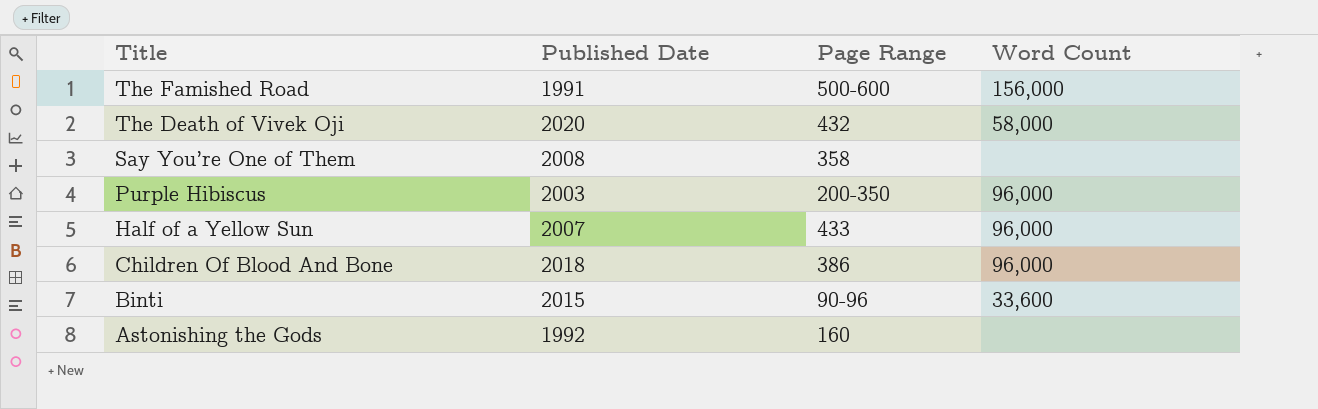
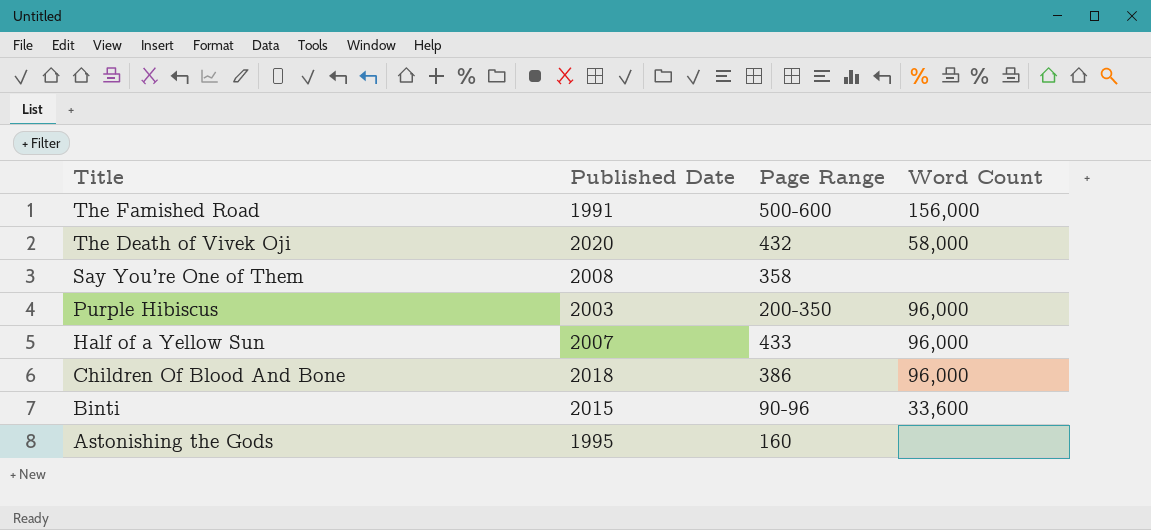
Astonishing the Gods | Published Date: 1992 -> 1995

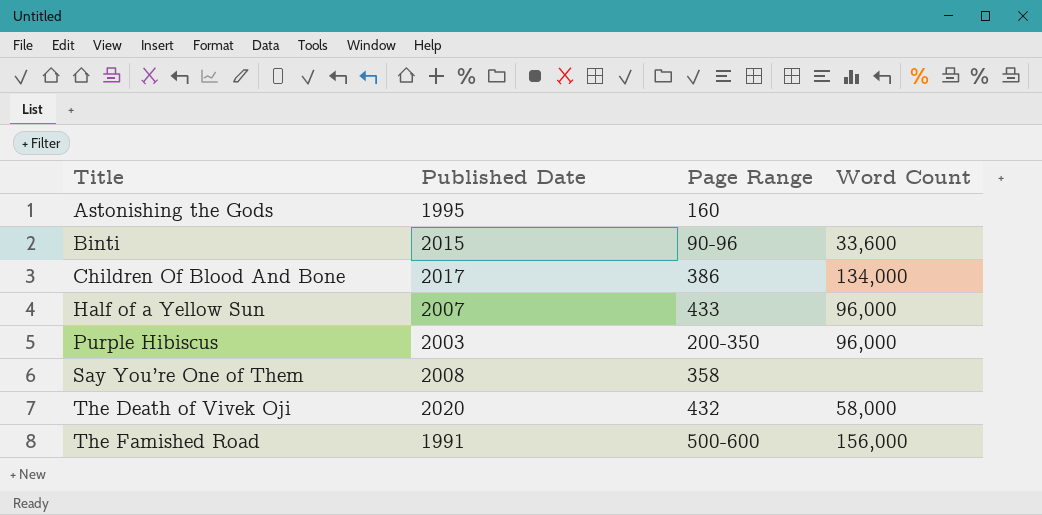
row order: Title descending -> Title ascending
Children Of Blood And Bone | Published Date: 2018 -> 2017
Children Of Blood And Bone | Word Count: 96,000 -> 134,000

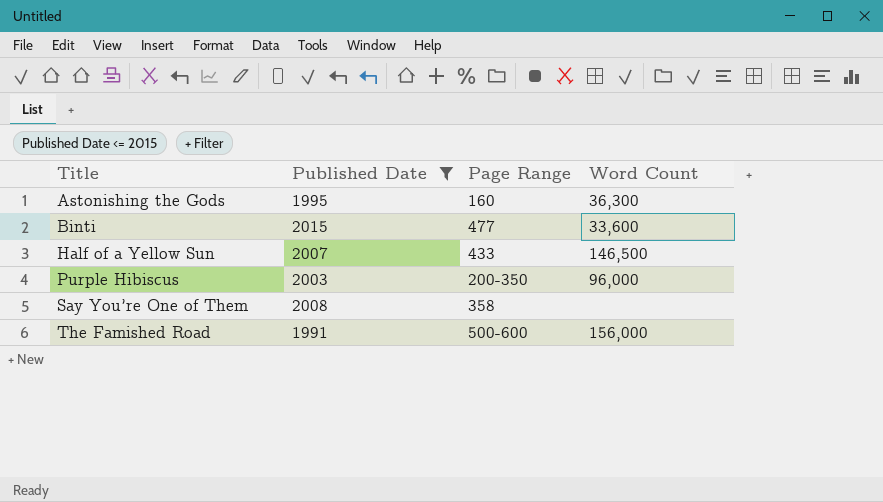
filter: none -> Published Date <= 2015
Astonishing the Gods | Word Count: none -> 36,300
Binti | Page Range: 90-96 -> 477
Half of a Yellow Sun | Word Count: 96,000 -> 146,500

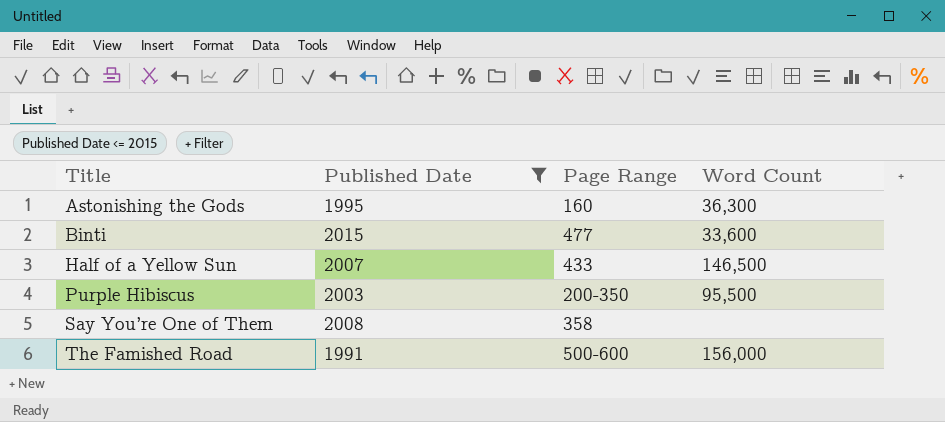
Purple Hibiscus | Word Count: 96,000 -> 95,500

